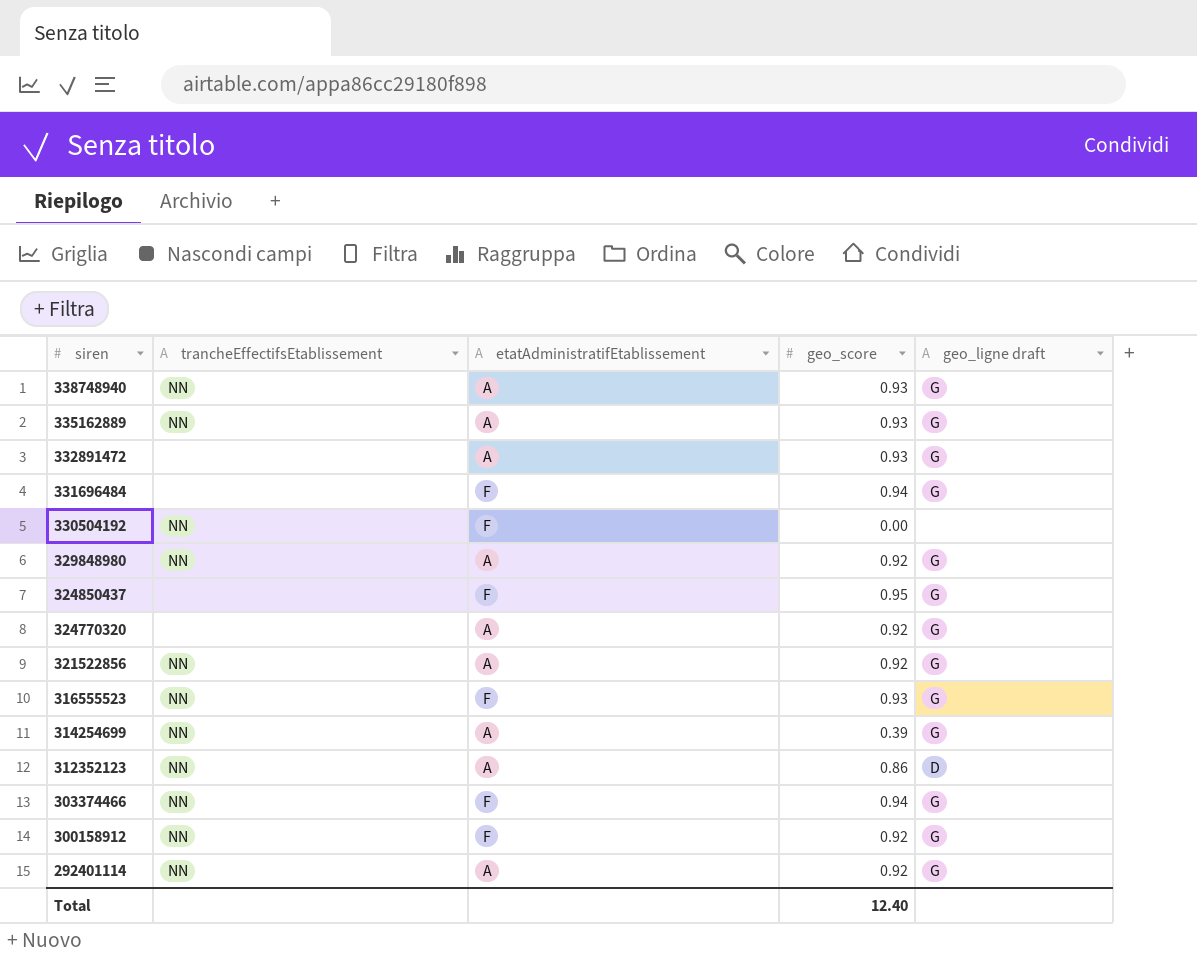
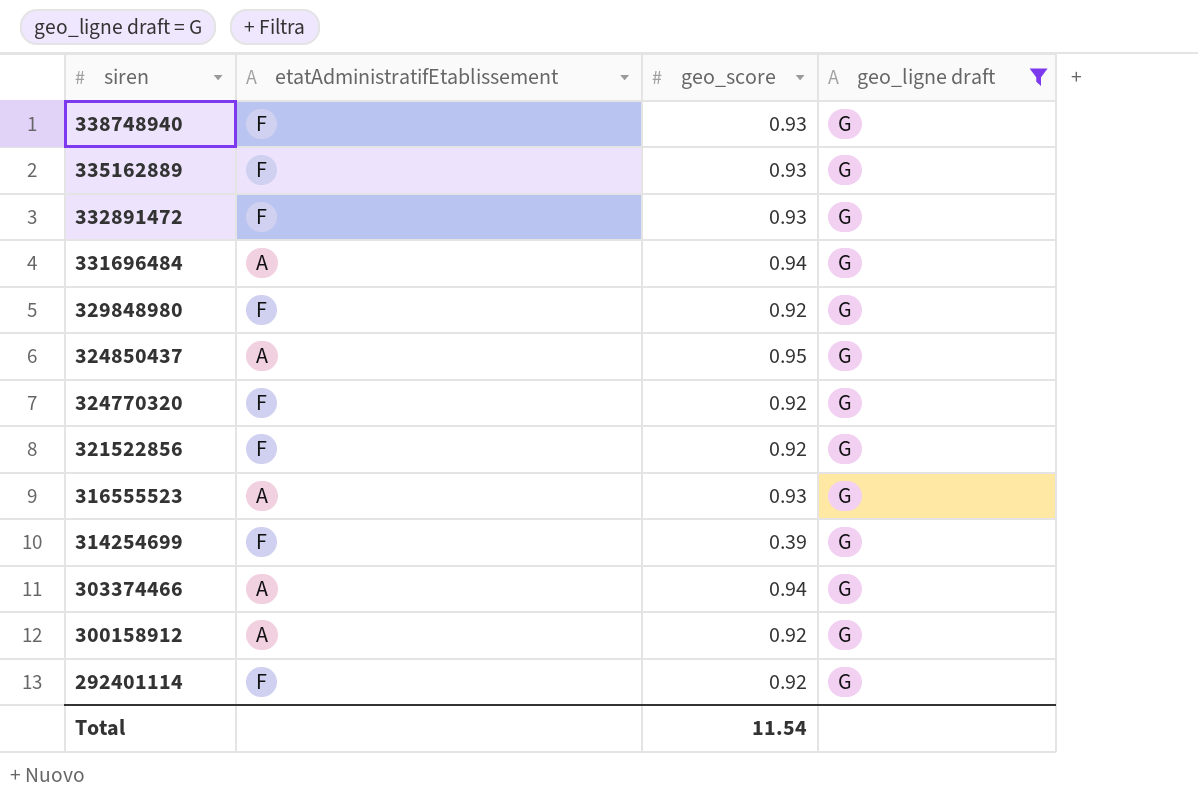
filter: none -> geo_ligne draft = G
column trancheEffectifsEtablissement | position: 2 -> none
338748940 | etatAdministratifEtablissement: A -> F
335162889 | etatAdministratifEtablissement: A -> F
332891472 | etatAdministratifEtablissement: A -> F
331696484 | etatAdministratifEtablissement: F -> A
329848980 | etatAdministratifEtablissement: A -> F
324850437 | etatAdministratifEtablissement: F -> A
324770320 | etatAdministratifEtablissement: A -> F
321522856 | etatAdministratifEtablissement: A -> F
316555523 | etatAdministratifEtablissement: F -> A
314254699 | etatAdministratifEtablissement: A -> F
303374466 | etatAdministratifEtablissement: F -> A
300158912 | etatAdministratifEtablissement: F -> A
292401114 | etatAdministratifEtablissement: A -> F
Total | geo_score: 12.40 -> 11.54

